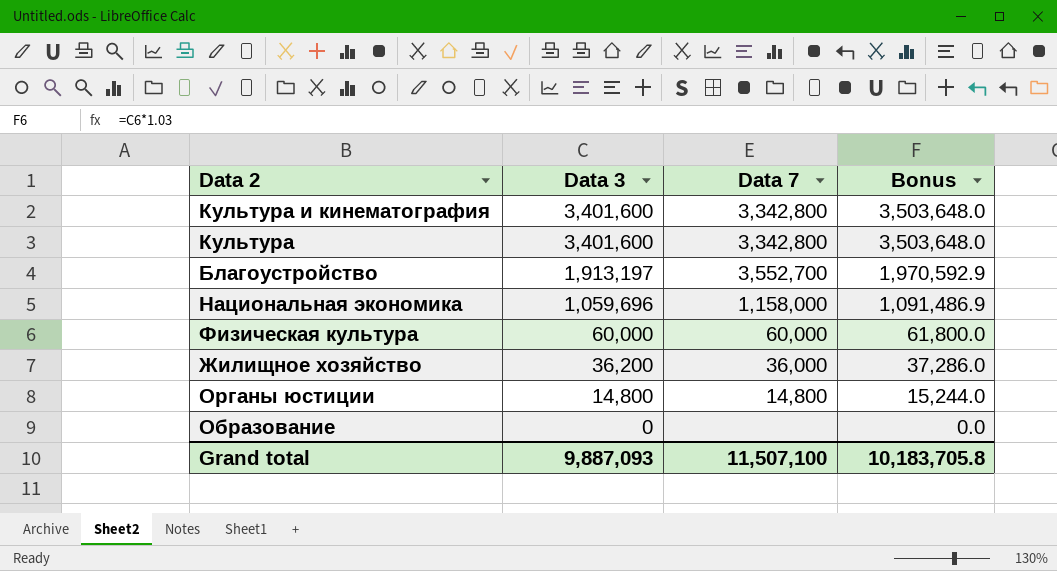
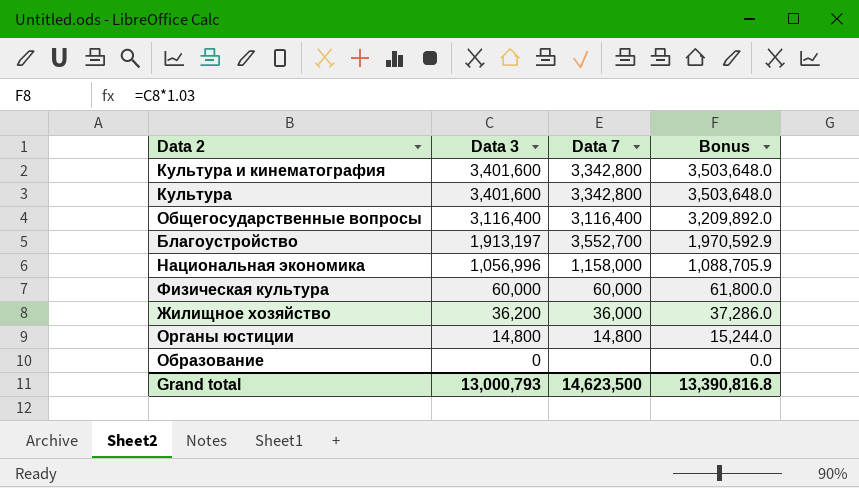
row Общегосударственные вопросы: none -> 3,116,400 | 3,116,400 | 3,209,892.0
Национальная экономика | Data 3: 1,059,696 -> 1,056,996
Национальная экономика | Bonus: 1,091,486.9 -> 1,088,705.9
Grand total | Data 3: 9,887,093 -> 13,000,793
Grand total | Data 7: 11,507,100 -> 14,623,500
Grand total | Bonus: 10,183,705.8 -> 13,390,816.8

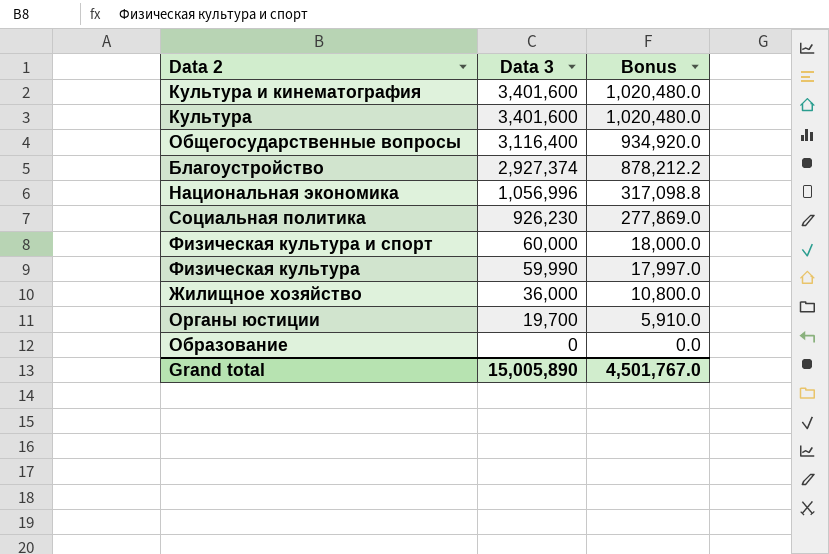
column Data 7 | position: 3 -> none
column Bonus | formula: [Data 3] * 1.03 -> [Data 3] * 0.3
Благоустройство | Data 3: 1,913,197 -> 2,927,374
row Социальная политика: none -> 926,230 | 277,869.0
row Физическая культура и спорт: none -> 60,000 | 18,000.0
Физическая культура | Data 3: 60,000 -> 59,990
Жилищное хозяйство | Data 3: 36,200 -> 36,000
Органы юстиции | Data 3: 14,800 -> 19,700
Grand total | Data 3: 13,000,793 -> 15,005,890
Grand total | Bonus: 13,390,816.8 -> 4,501,767.0

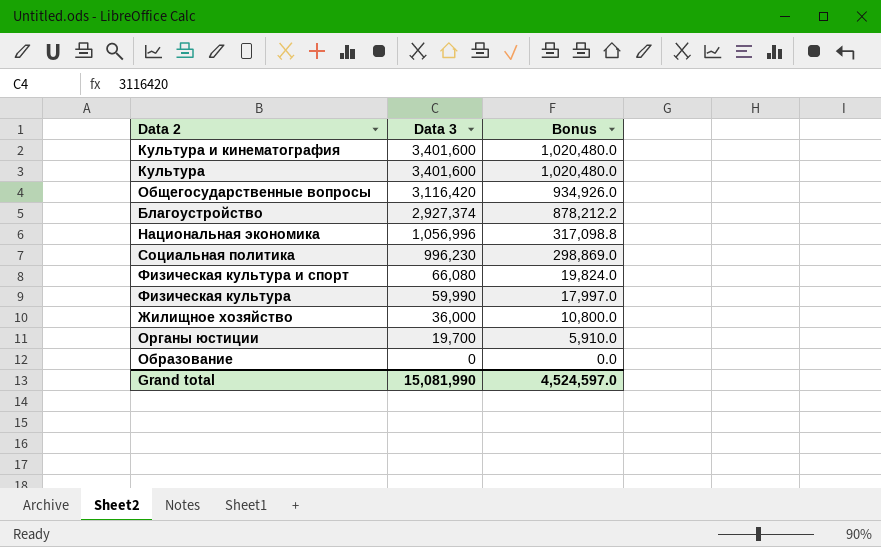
Общегосударственные вопросы | Data 3: 3,116,400 -> 3,116,420
Общегосударственные вопросы | Bonus: 934,920.0 -> 934,926.0
Социальная политика | Data 3: 926,230 -> 996,230
Социальная политика | Bonus: 277,869.0 -> 298,869.0
Физическая культура и спорт | Data 3: 60,000 -> 66,080
Физическая культура и спорт | Bonus: 18,000.0 -> 19,824.0
Grand total | Data 3: 15,005,890 -> 15,081,990
Grand total | Bonus: 4,501,767.0 -> 4,524,597.0

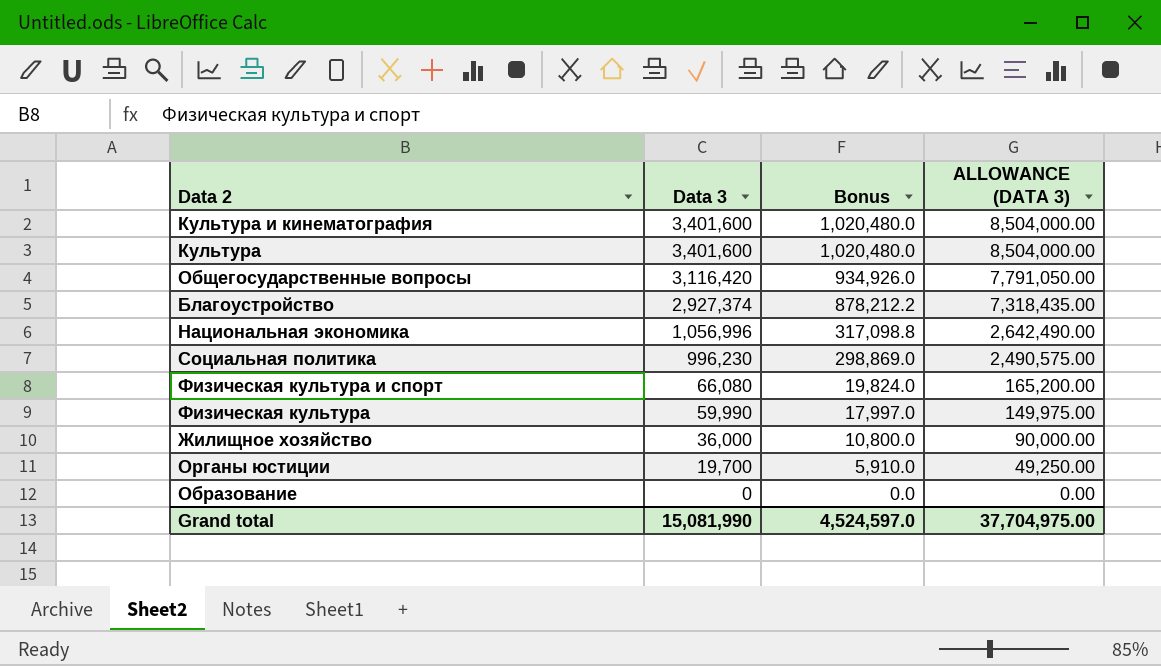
column ALLOWANCE (DATA 3) | formula: none -> [Data 3] * 2.5

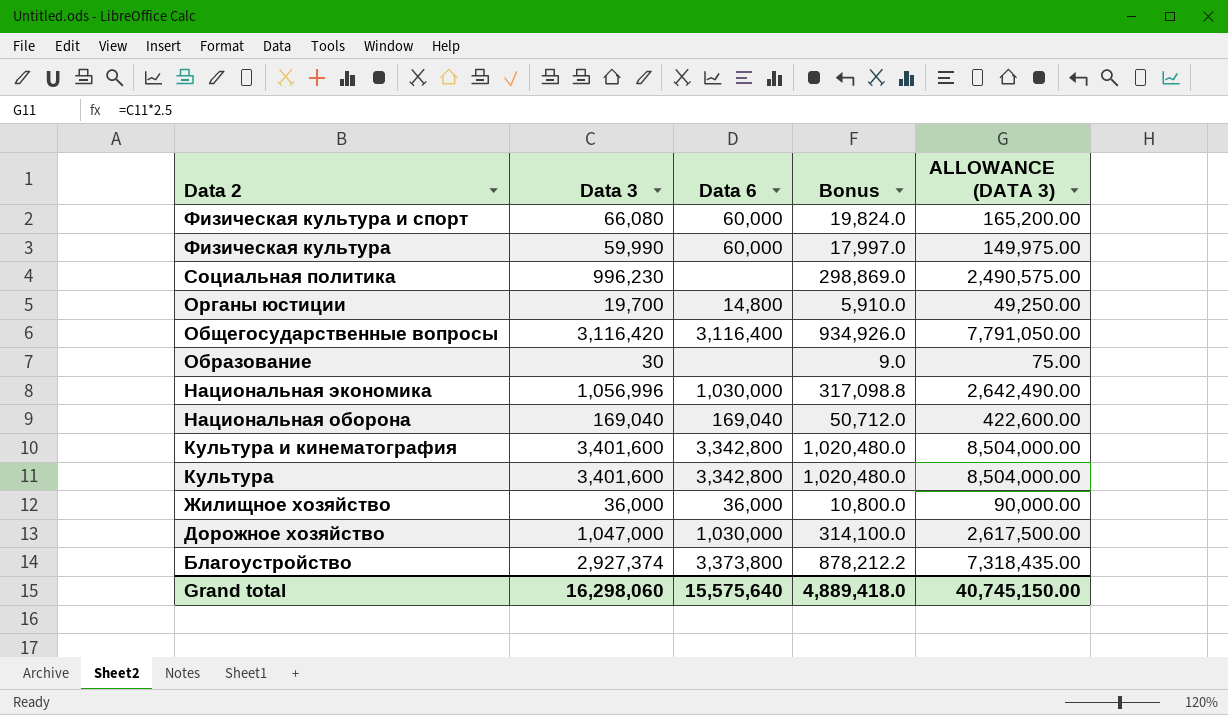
row order: Data 3 descending -> Data 2 descending
column Data 6 | position: none -> 3
Образование | Data 3: 0 -> 30
Образование | Bonus: 0.0 -> 9.0
Образование | ALLOWANCE (DATA 3): 0.00 -> 75.00
row Национальная оборона: none -> 169,040 | 169,040 | 50,712.0 | 422,600.00
row Дорожное хозяйство: none -> 1,047,000 | 1,030,000 | 314,100.0 | 2,617,500.00
Grand total | Data 3: 15,081,990 -> 16,298,060
Grand total | Bonus: 4,524,597.0 -> 4,889,418.0
Grand total | ALLOWANCE (DATA 3): 37,704,975.00 -> 40,745,150.00

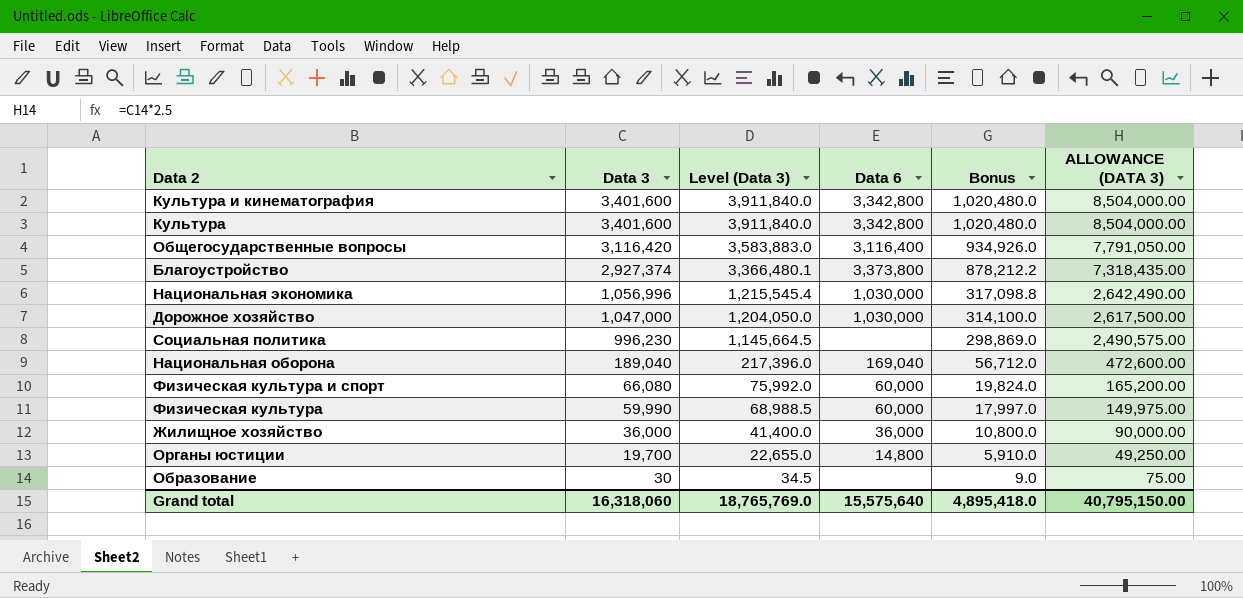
row order: Data 2 descending -> Data 3 descending
column Level (Data 3) | formula: none -> [Data 3] * 1.15
Национальная оборона | Data 3: 169,040 -> 189,040
Национальная оборона | Bonus: 50,712.0 -> 56,712.0
Национальная оборона | ALLOWANCE (DATA 3): 422,600.00 -> 472,600.00
Grand total | Data 3: 16,298,060 -> 16,318,060
Grand total | Bonus: 4,889,418.0 -> 4,895,418.0
Grand total | ALLOWANCE (DATA 3): 40,745,150.00 -> 40,795,150.00

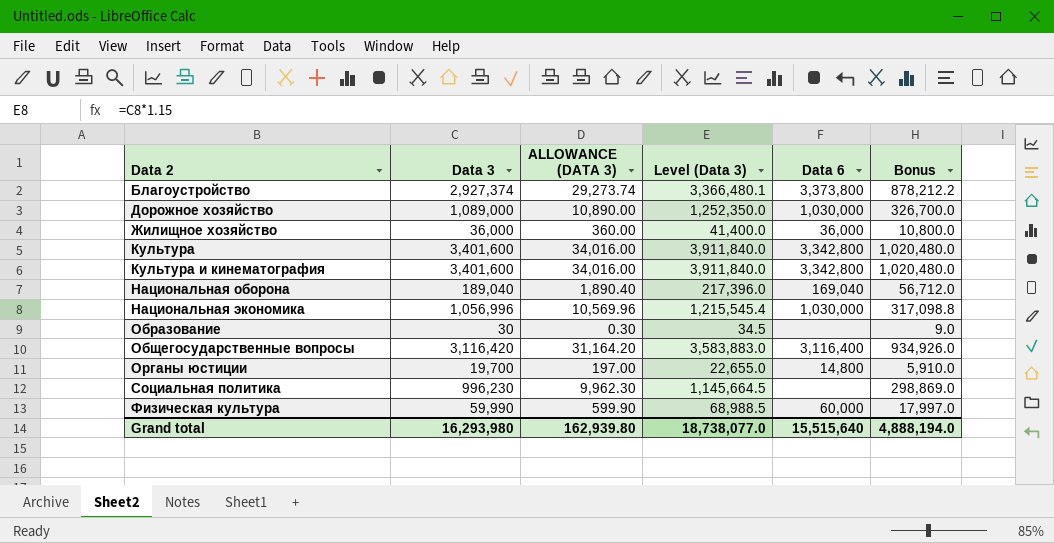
row order: Data 3 descending -> Data 2 ascending
column ALLOWANCE (DATA 3) | formula: [Data 3] * 2.5 -> [Data 3] * 0.01
column ALLOWANCE (DATA 3) | position: 6 -> 3
row Физическая культура и спорт: 66,080 | 75,992.0 | 60,000 | 19,824.0 | 165,200.00 -> none
Дорожное хозяйство | Data 3: 1,047,000 -> 1,089,000
Дорожное хозяйство | Level (Data 3): 1,204,050.0 -> 1,252,350.0
Дорожное хозяйство | Bonus: 314,100.0 -> 326,700.0
Grand total | Data 3: 16,318,060 -> 16,293,980
Grand total | ALLOWANCE (DATA 3): 40,795,150.00 -> 162,939.80
Grand total | Level (Data 3): 18,765,769.0 -> 18,738,077.0
Grand total | Data 6: 15,575,640 -> 15,515,640
Grand total | Bonus: 4,895,418.0 -> 4,888,194.0

